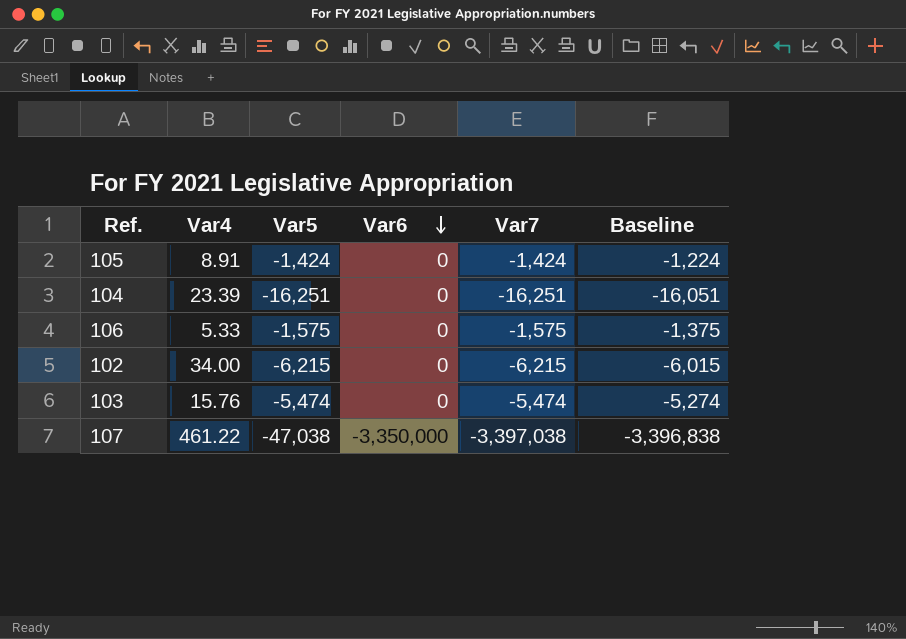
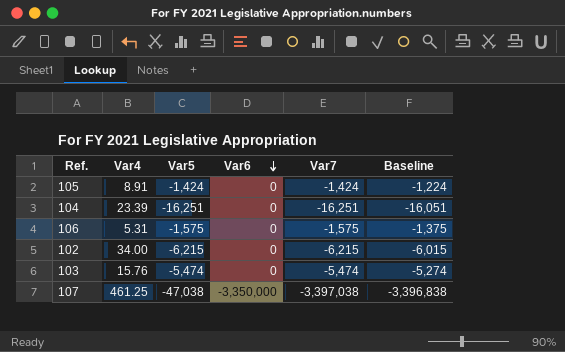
106 | Var4: 5.33 -> 5.31
107 | Var4: 461.22 -> 461.25

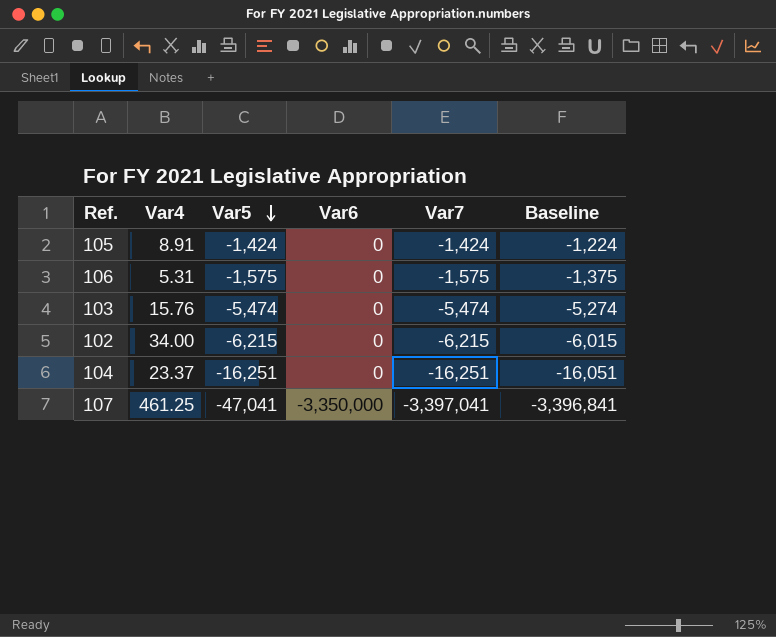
row order: Var6 descending -> Var5 descending
104 | Var4: 23.39 -> 23.37
107 | Var5: -47,038 -> -47,041
107 | Var7: -3,397,038 -> -3,397,041
107 | Baseline: -3,396,838 -> -3,396,841

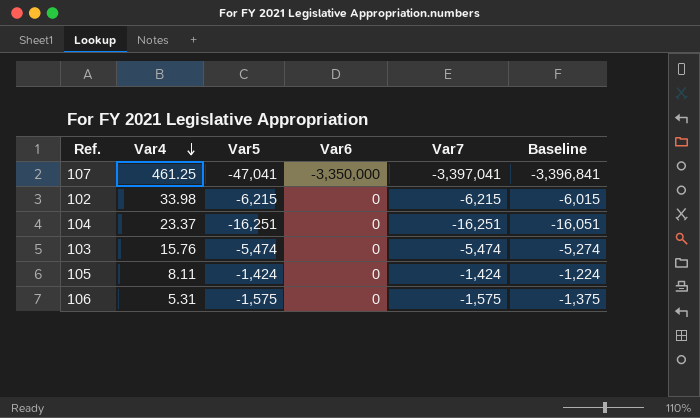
row order: Var5 descending -> Var4 descending
102 | Var4: 34.00 -> 33.98
105 | Var4: 8.91 -> 8.11

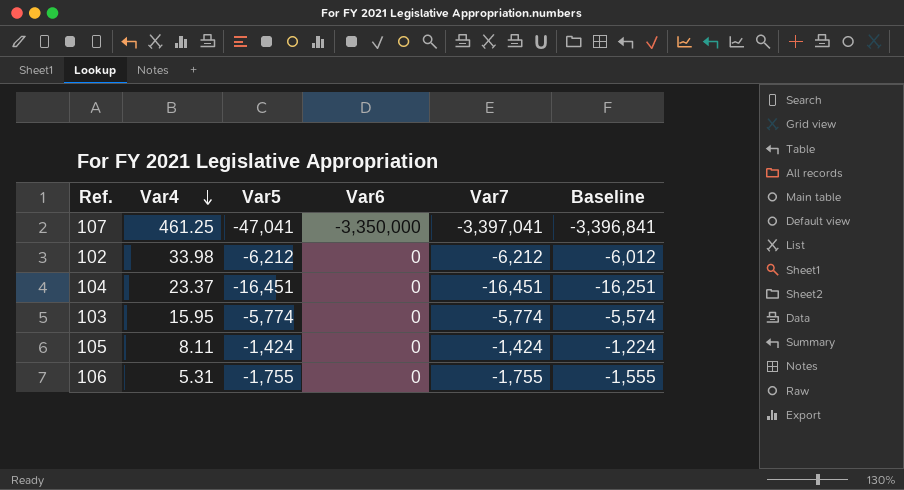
102 | Var5: -6,215 -> -6,212
102 | Var7: -6,215 -> -6,212
102 | Baseline: -6,015 -> -6,012
104 | Var5: -16,251 -> -16,451
104 | Var7: -16,251 -> -16,451
104 | Baseline: -16,051 -> -16,251
103 | Var4: 15.76 -> 15.95
103 | Var5: -5,474 -> -5,774
103 | Var7: -5,474 -> -5,774
103 | Baseline: -5,274 -> -5,574
106 | Var5: -1,575 -> -1,755
106 | Var7: -1,575 -> -1,755
106 | Baseline: -1,375 -> -1,555

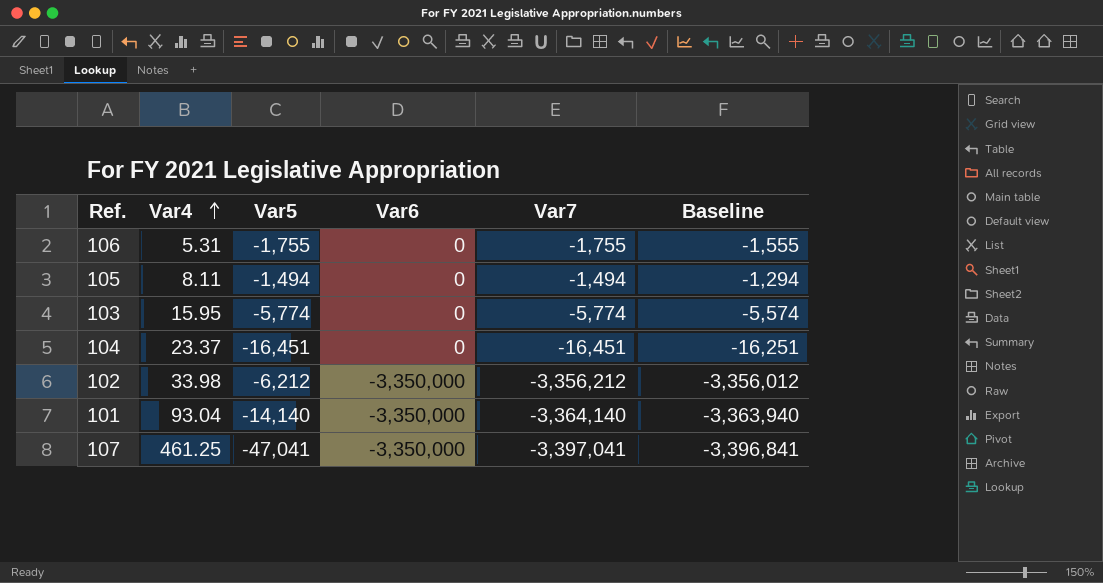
row order: Var4 descending -> Var4 ascending
105 | Var5: -1,424 -> -1,494
105 | Var7: -1,424 -> -1,494
105 | Baseline: -1,224 -> -1,294
102 | Var6: 0 -> -3,350,000
102 | Var7: -6,212 -> -3,356,212
102 | Baseline: -6,012 -> -3,356,012
row 101: none -> 93.04 | -14,140 | -3,350,000 | -3,364,140 | -3,363,940

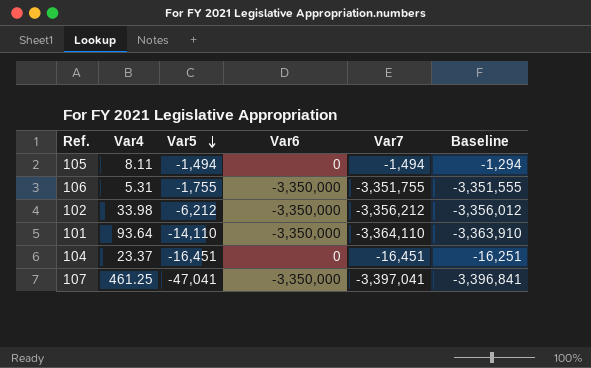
row order: Var4 ascending -> Var5 descending
row 103: 15.95 | -5,774 | 0 | -5,774 | -5,574 -> none
106 | Var6: 0 -> -3,350,000
106 | Var7: -1,755 -> -3,351,755
106 | Baseline: -1,555 -> -3,351,555
101 | Var4: 93.04 -> 93.64
101 | Var5: -14,140 -> -14,110
101 | Var7: -3,364,140 -> -3,364,110
101 | Baseline: -3,363,940 -> -3,363,910

